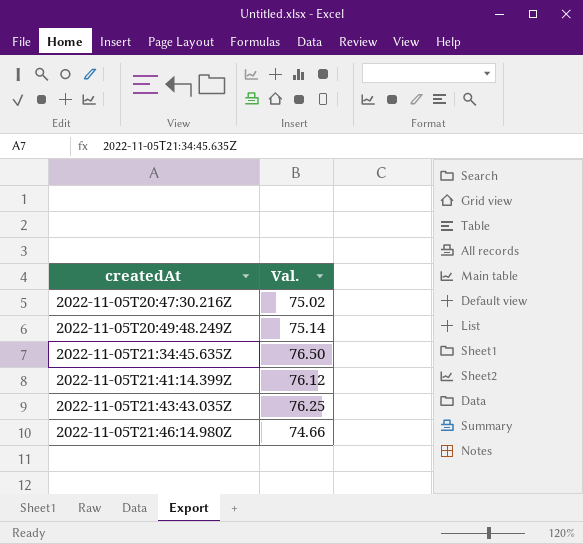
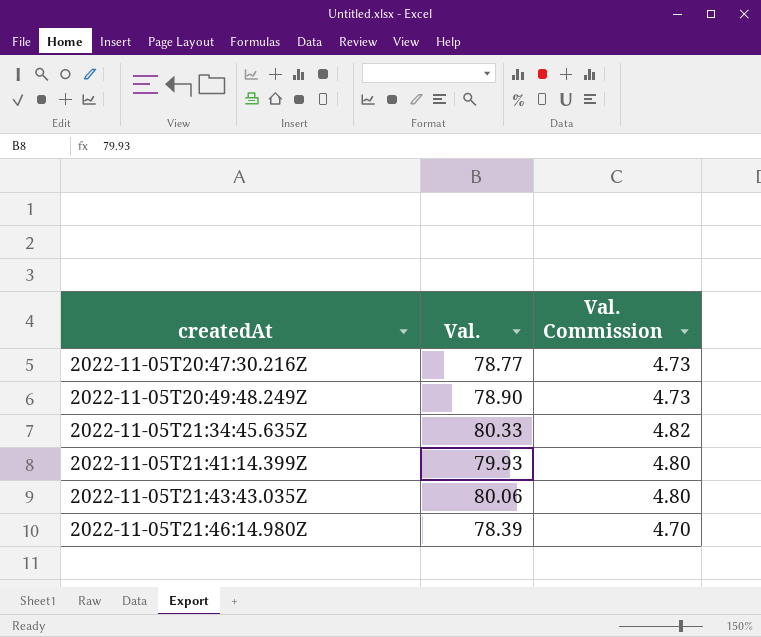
column Val. Commission | formula: none -> [Val.] * 0.06
2022-11-05T20:47:30.216Z | Val.: 75.02 -> 78.77
2022-11-05T20:49:48.249Z | Val.: 75.14 -> 78.90
2022-11-05T21:34:45.635Z | Val.: 76.50 -> 80.33
2022-11-05T21:41:14.399Z | Val.: 76.12 -> 79.93
2022-11-05T21:43:43.035Z | Val.: 76.25 -> 80.06
2022-11-05T21:46:14.980Z | Val.: 74.66 -> 78.39

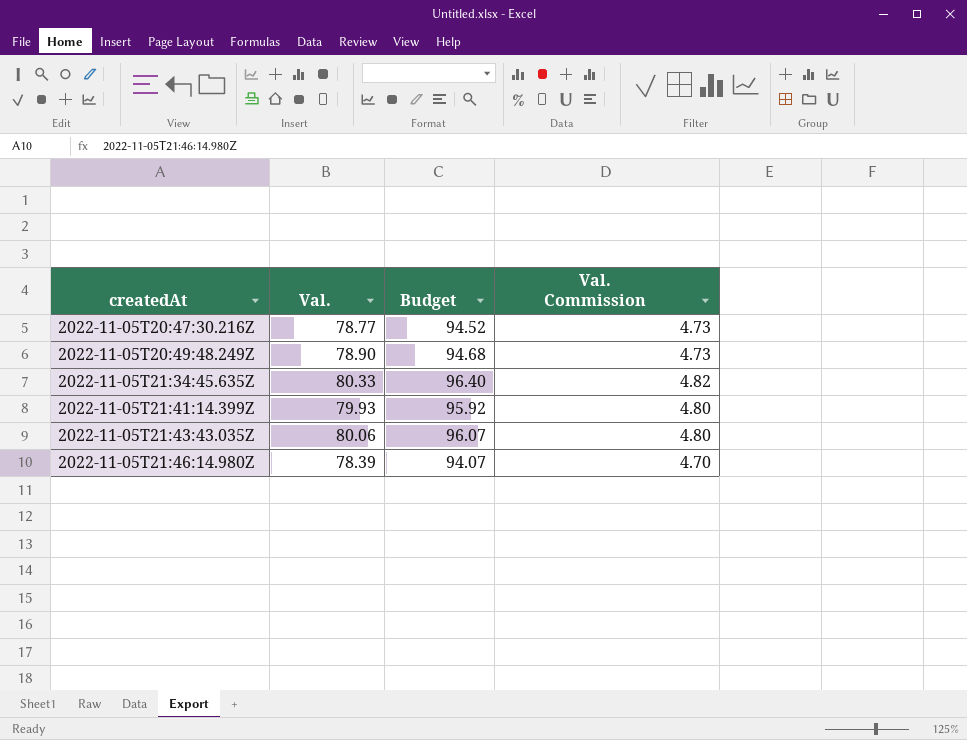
column Budget | formula: none -> [Val.] * 1.2

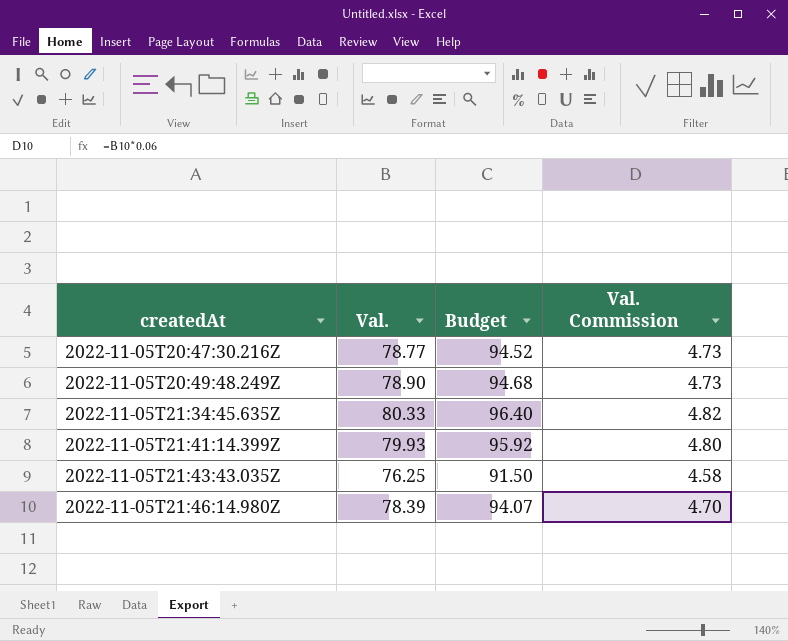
2022-11-05T21:43:43.035Z | Val.: 80.06 -> 76.25
2022-11-05T21:43:43.035Z | Budget: 96.07 -> 91.50
2022-11-05T21:43:43.035Z | Val. Commission: 4.80 -> 4.58

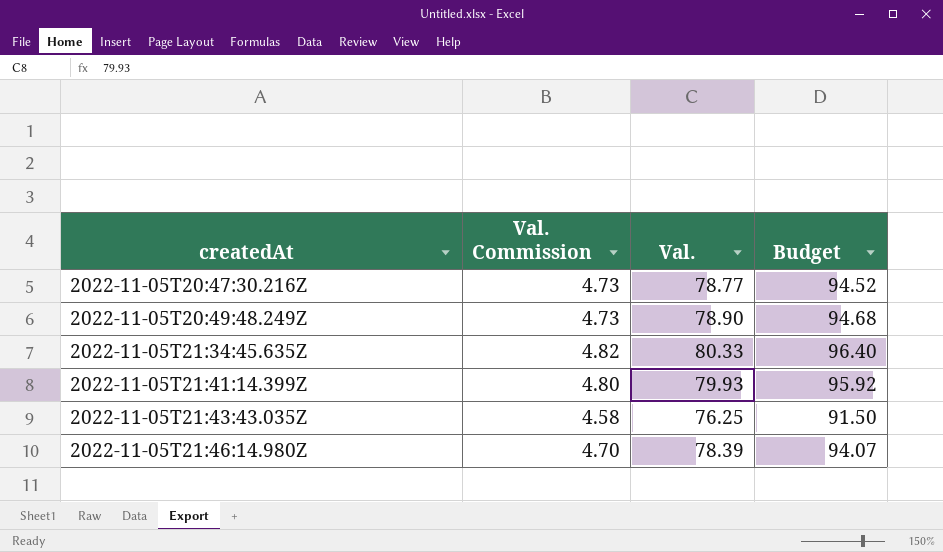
column Val. Commission | position: 4 -> 2

